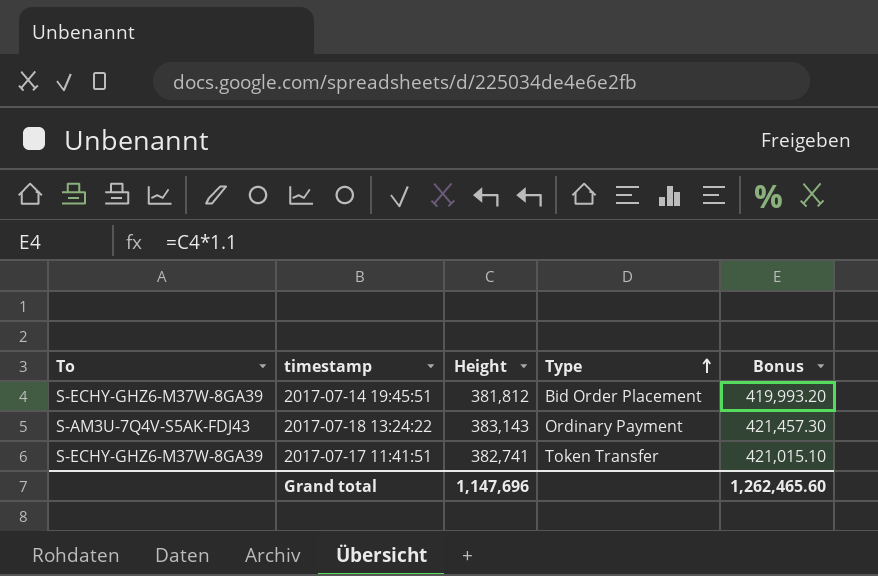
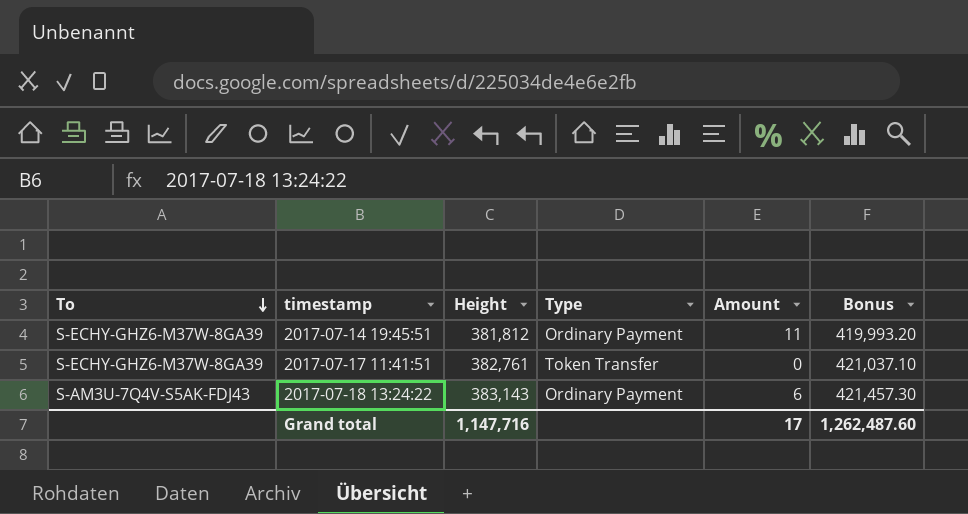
row order: Type ascending -> To descending
column Amount | position: none -> 5
2017-07-14 19:45:51 | Type: Bid Order Placement -> Ordinary Payment
2017-07-17 11:41:51 | Height: 382,741 -> 382,761
2017-07-17 11:41:51 | Bonus: 421,015.10 -> 421,037.10
Grand total | Height: 1,147,696 -> 1,147,716
Grand total | Bonus: 1,262,465.60 -> 1,262,487.60

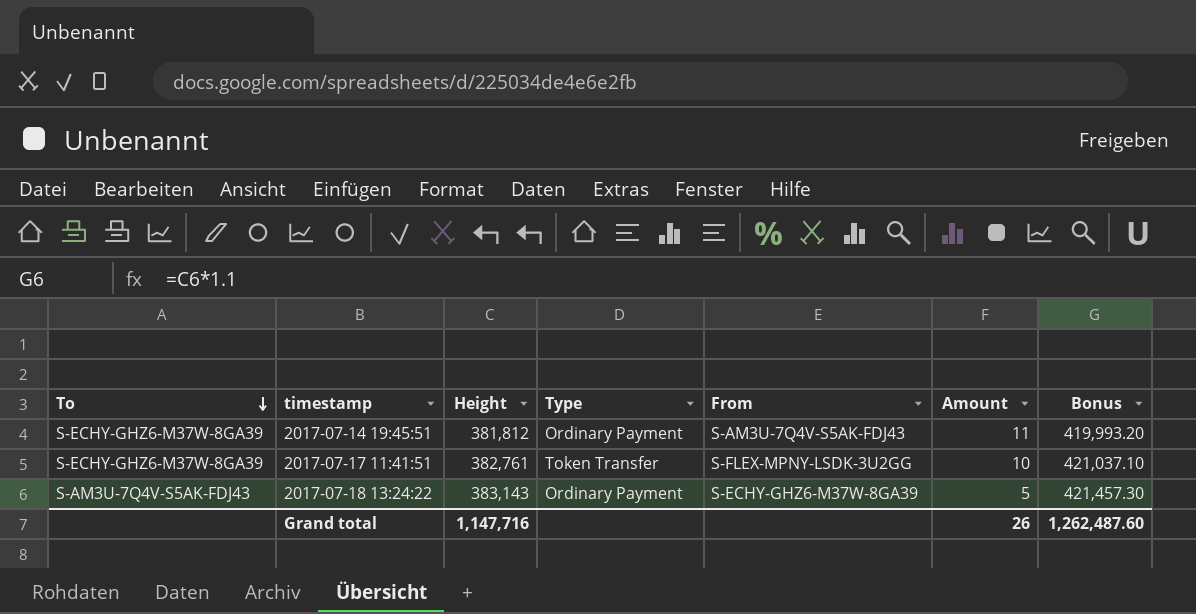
column From | position: none -> 5
2017-07-17 11:41:51 | Amount: 0 -> 10
2017-07-18 13:24:22 | Amount: 6 -> 5
Grand total | Amount: 17 -> 26

